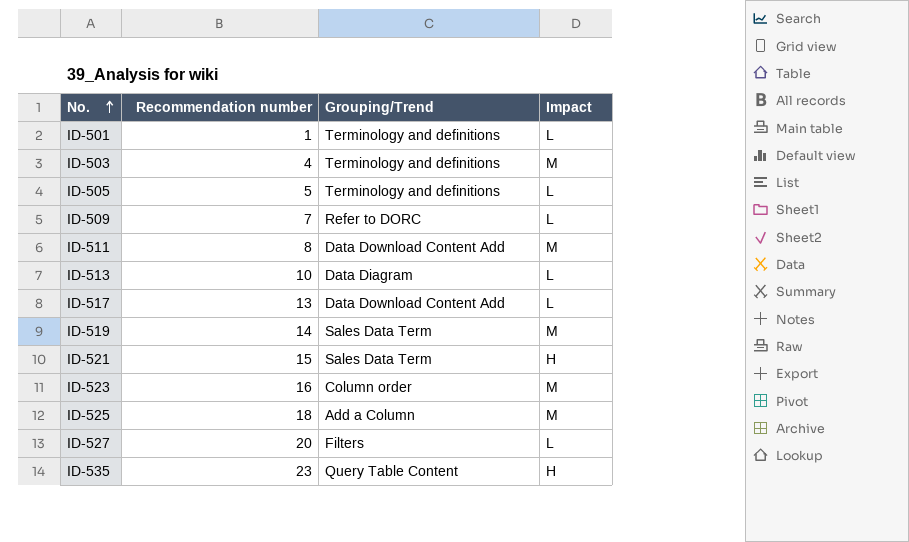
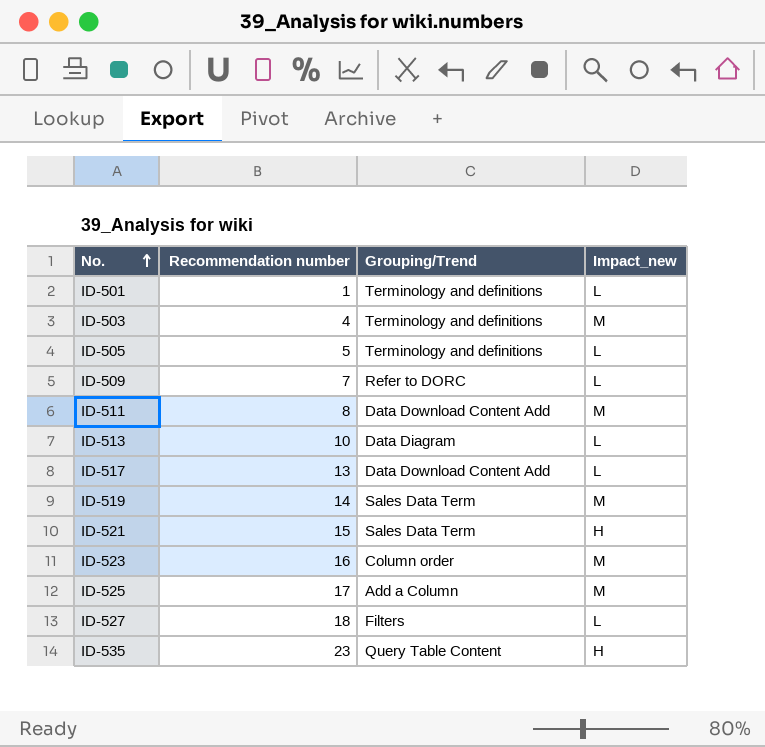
column name: Impact -> Impact_new
ID-525 | Recommendation number: 18 -> 17
ID-527 | Recommendation number: 20 -> 18

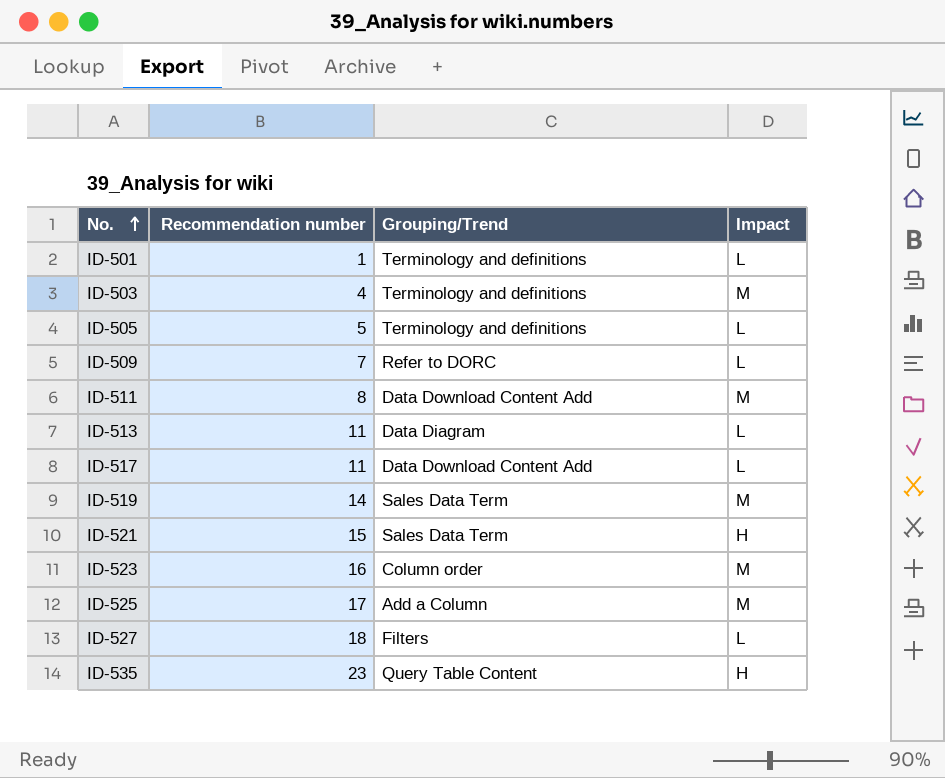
column name: Impact_new -> Impact
ID-513 | Recommendation number: 10 -> 11
ID-517 | Recommendation number: 13 -> 11

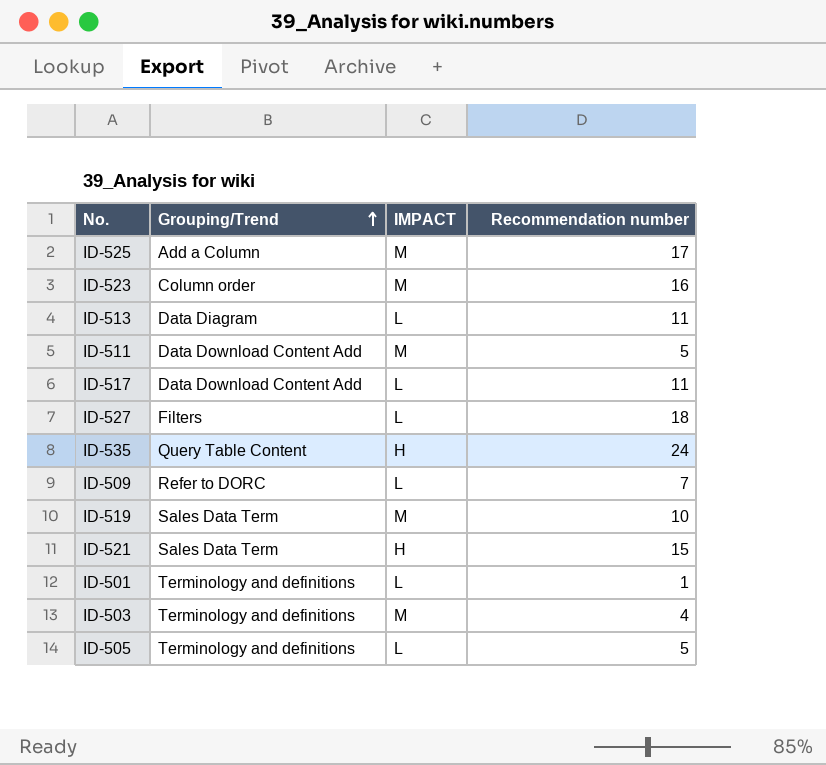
row order: No. ascending -> Grouping/Trend ascending
column name: Impact -> IMPACT
column Recommendation number | position: 2 -> 4
ID-511 | Recommendation number: 8 -> 5
ID-535 | Recommendation number: 23 -> 24
ID-519 | Recommendation number: 14 -> 10

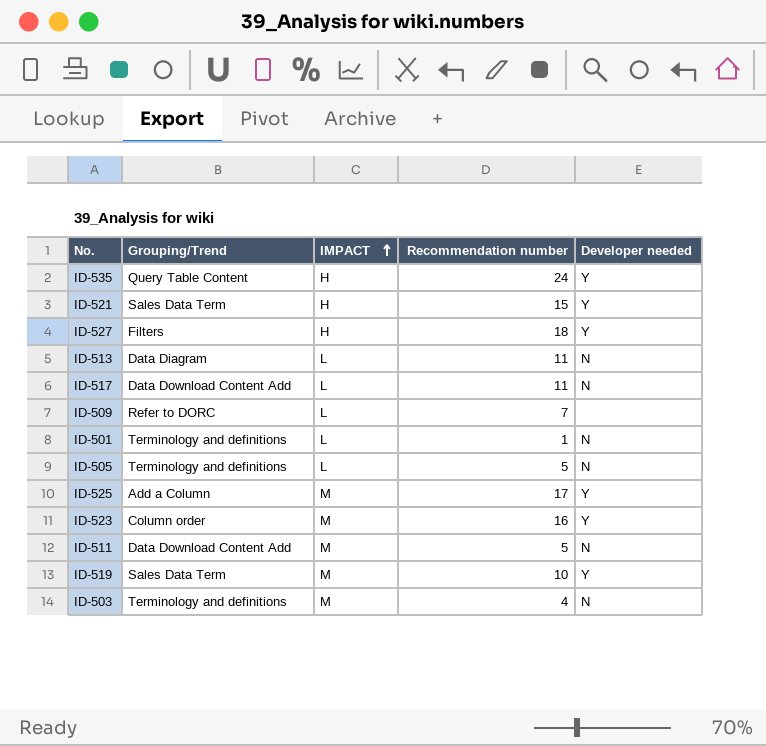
row order: Grouping/Trend ascending -> IMPACT ascending
column Developer needed | position: none -> 5
ID-527 | IMPACT: L -> H

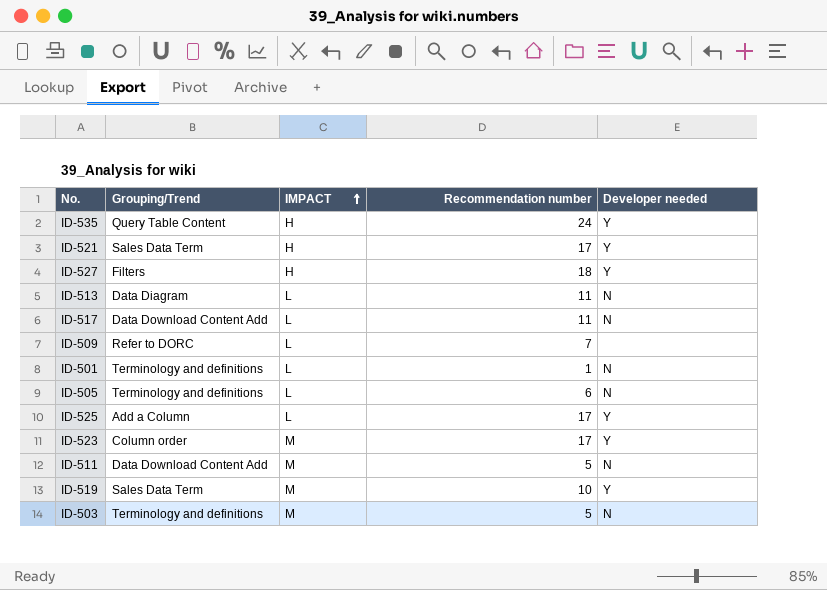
ID-521 | Recommendation number: 15 -> 17
ID-505 | Recommendation number: 5 -> 6
ID-525 | IMPACT: M -> L
ID-523 | Recommendation number: 16 -> 17
ID-503 | Recommendation number: 4 -> 5

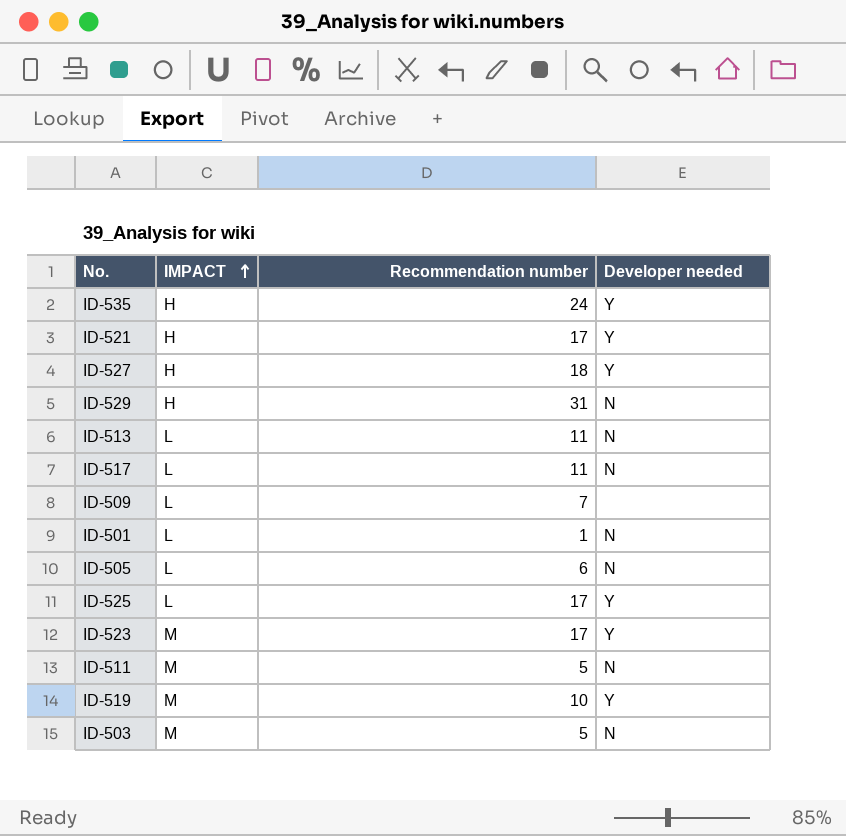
column Grouping/Trend | position: 2 -> none
row ID-529: none -> H | 31 | N

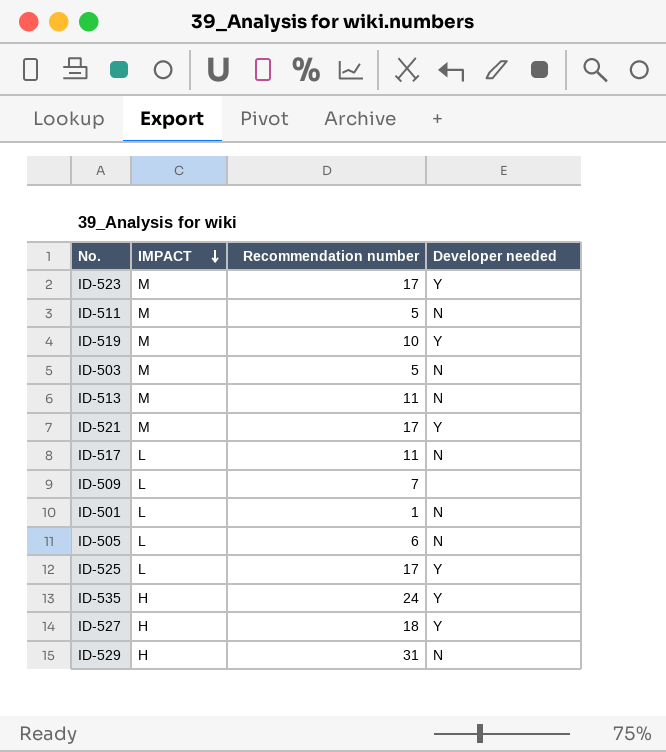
row order: IMPACT ascending -> IMPACT descending
ID-513 | IMPACT: L -> M
ID-521 | IMPACT: H -> M

